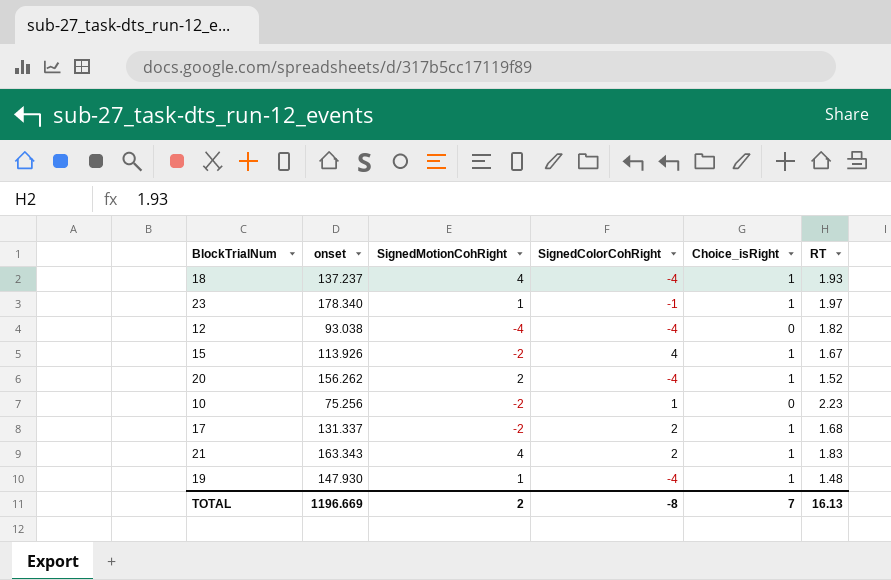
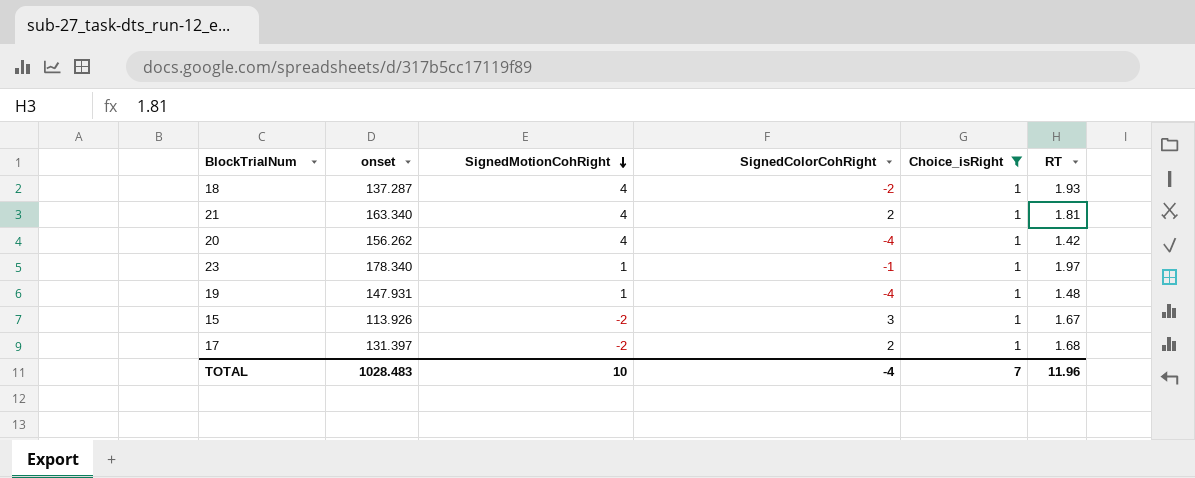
filter: none -> Choice_isRight = 1
row order: none -> SignedMotionCohRight descending
18 | onset: 137.237 -> 137.287
18 | SignedColorCohRight: -4 -> -2
21 | onset: 163.343 -> 163.340
21 | RT: 1.83 -> 1.81
20 | SignedMotionCohRight: 2 -> 4
20 | RT: 1.52 -> 1.42
19 | onset: 147.930 -> 147.931
15 | SignedColorCohRight: 4 -> 3
17 | onset: 131.337 -> 131.397
TOTAL | onset: 1196.669 -> 1028.483
TOTAL | SignedMotionCohRight: 2 -> 10
TOTAL | SignedColorCohRight: -8 -> -4
TOTAL | RT: 16.13 -> 11.96

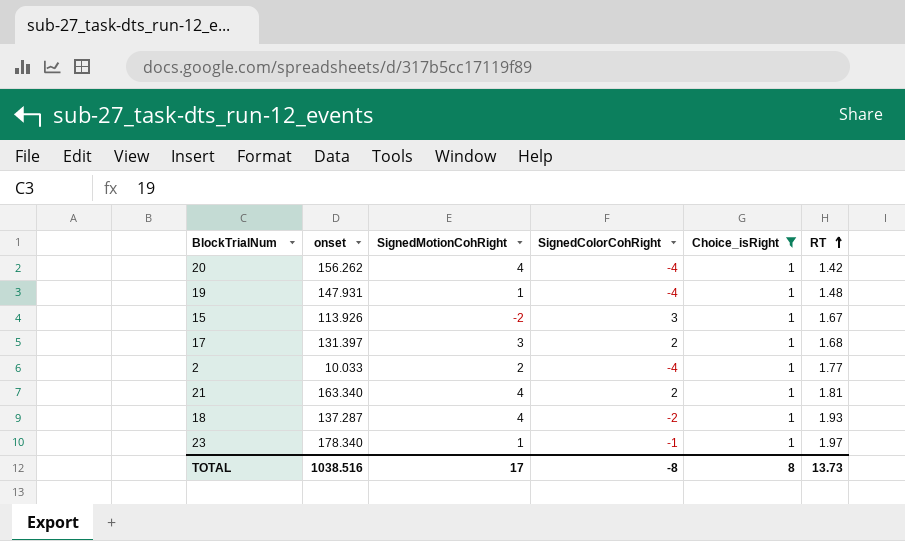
row order: SignedMotionCohRight descending -> RT ascending
17 | SignedMotionCohRight: -2 -> 3
row 2: none -> 10.033 | 2 | -4 | 1 | 1.77
TOTAL | onset: 1028.483 -> 1038.516
TOTAL | SignedMotionCohRight: 10 -> 17
TOTAL | SignedColorCohRight: -4 -> -8
TOTAL | Choice_isRight: 7 -> 8
TOTAL | RT: 11.96 -> 13.73

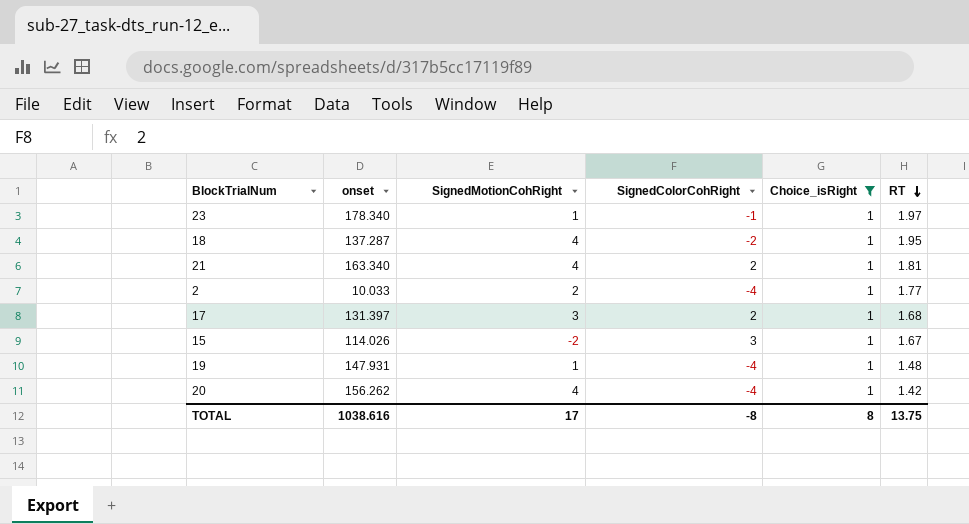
row order: RT ascending -> RT descending
18 | RT: 1.93 -> 1.95
15 | onset: 113.926 -> 114.026
TOTAL | onset: 1038.516 -> 1038.616
TOTAL | RT: 13.73 -> 13.75

